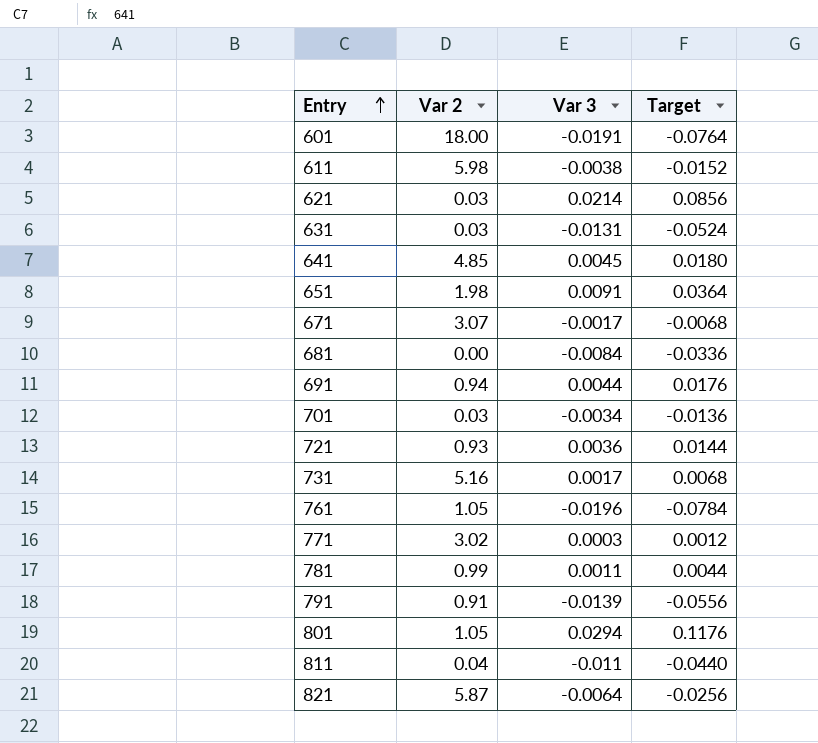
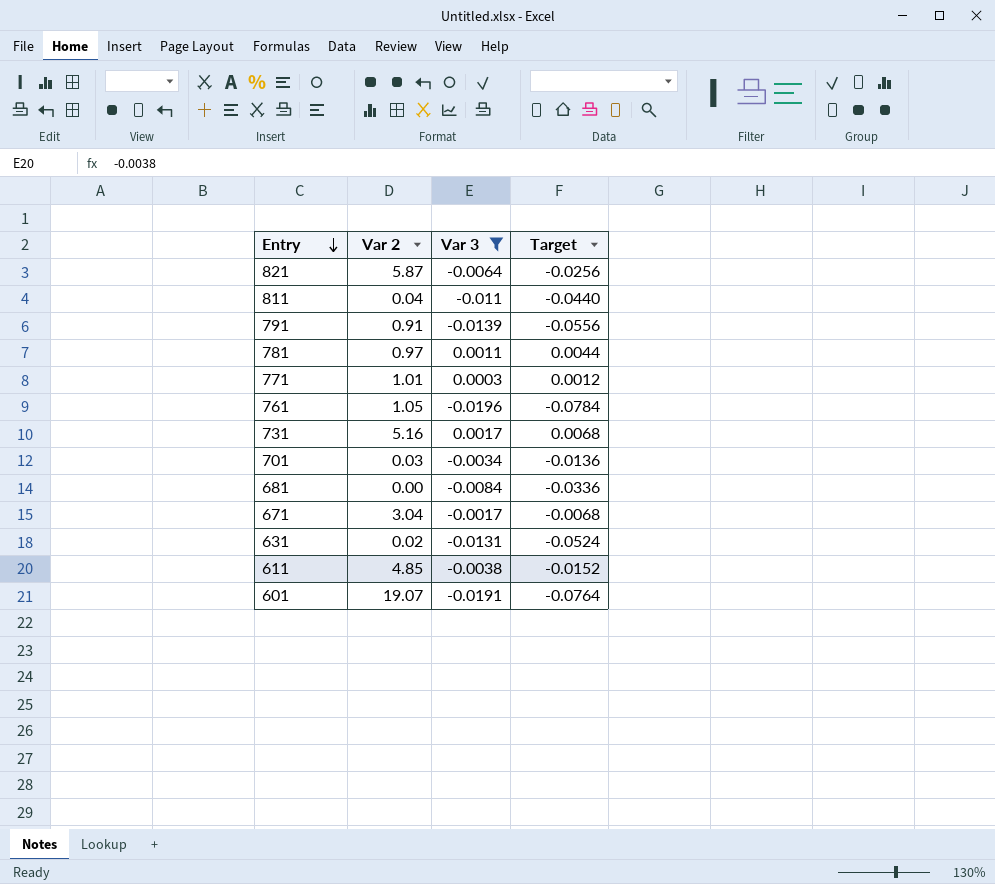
filter: none -> Var 3 <= 0.0017
row order: Entry ascending -> Entry descending
781 | Var 2: 0.99 -> 0.97
771 | Var 2: 3.02 -> 1.01
671 | Var 2: 3.07 -> 3.04
631 | Var 2: 0.03 -> 0.02
611 | Var 2: 5.98 -> 4.85
601 | Var 2: 18.00 -> 19.07

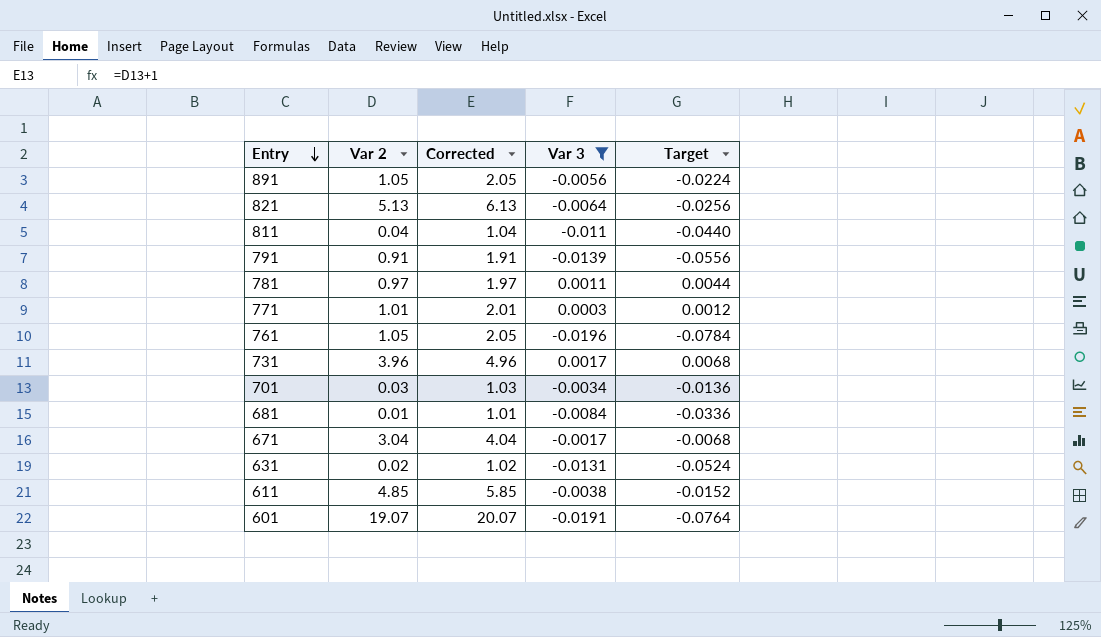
column Corrected | formula: none -> [Var 2] + 1
row 891: none -> 1.05 | 2.05 | -0.0056 | -0.0224
821 | Var 2: 5.87 -> 5.13
731 | Var 2: 5.16 -> 3.96
681 | Var 2: 0.00 -> 0.01

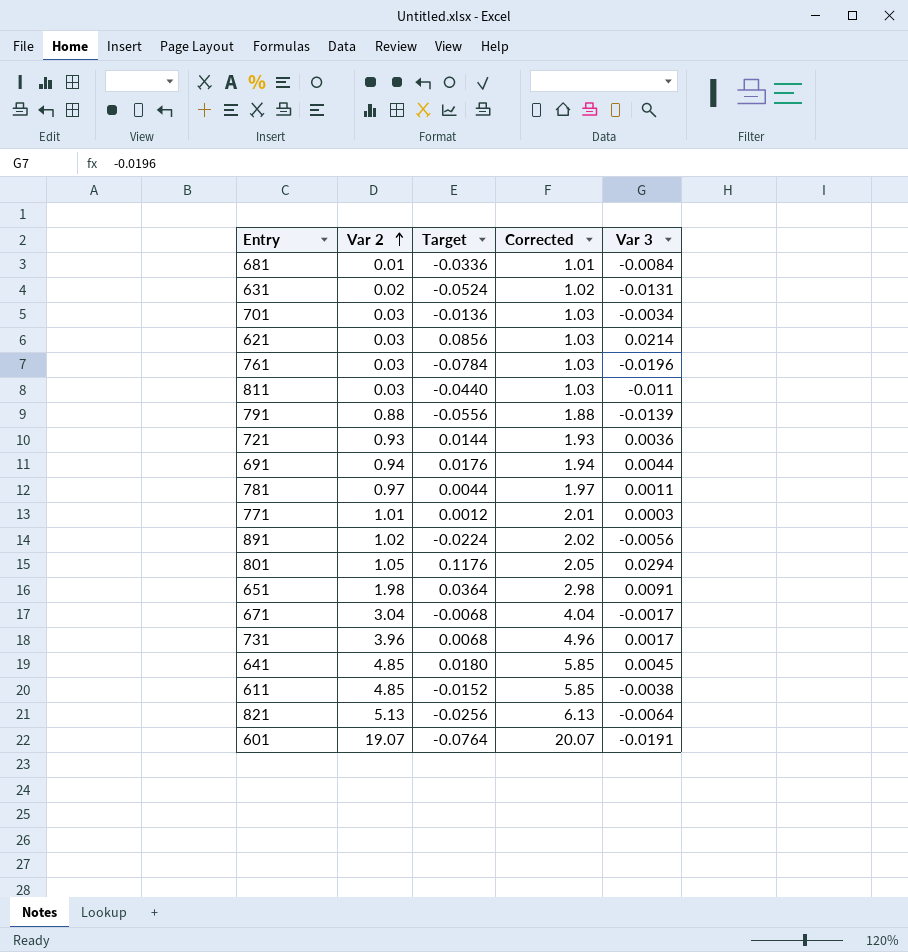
filter: Var 3 <= 0.0017 -> none
row order: Entry descending -> Var 2 ascending
column Target | position: 5 -> 3
761 | Var 2: 1.05 -> 0.03
761 | Corrected: 2.05 -> 1.03
811 | Var 2: 0.04 -> 0.03
811 | Corrected: 1.04 -> 1.03
791 | Var 2: 0.91 -> 0.88
791 | Corrected: 1.91 -> 1.88
891 | Var 2: 1.05 -> 1.02
891 | Corrected: 2.05 -> 2.02

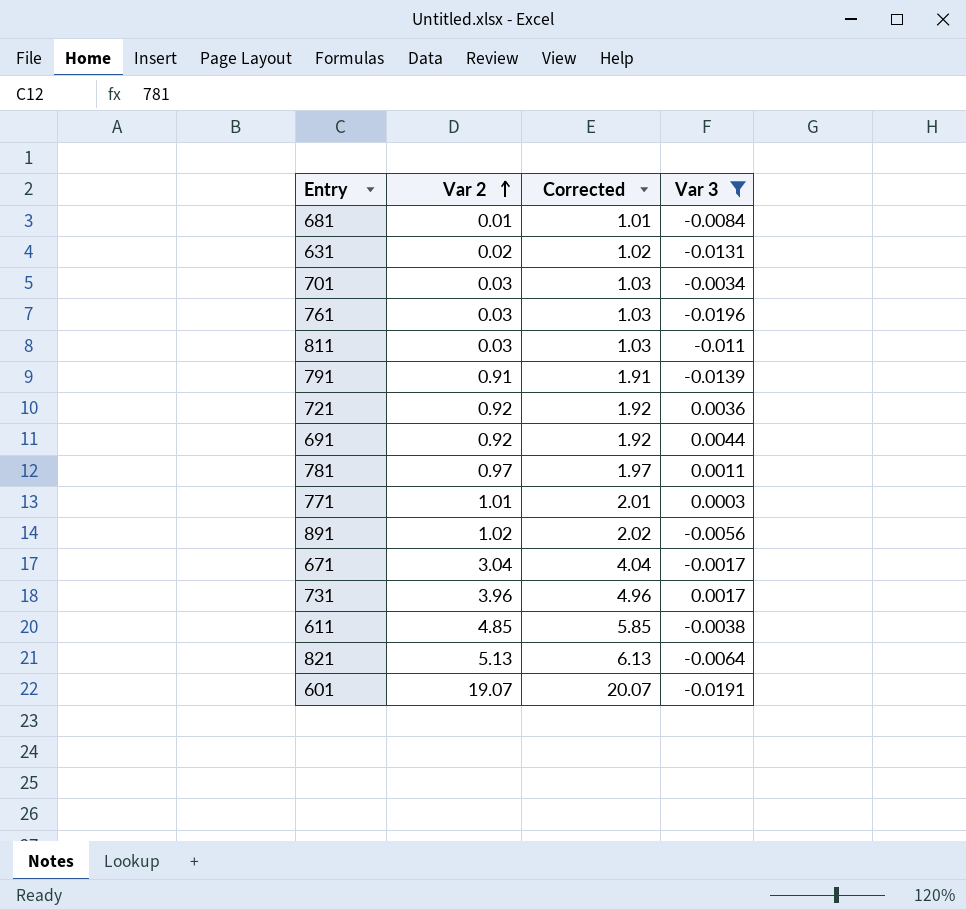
filter: none -> Var 3 <= 0.0044
column Target | formula: [Var 3] * 4 -> none
791 | Var 2: 0.88 -> 0.91
791 | Corrected: 1.88 -> 1.91
721 | Var 2: 0.93 -> 0.92
721 | Corrected: 1.93 -> 1.92
691 | Var 2: 0.94 -> 0.92
691 | Corrected: 1.94 -> 1.92

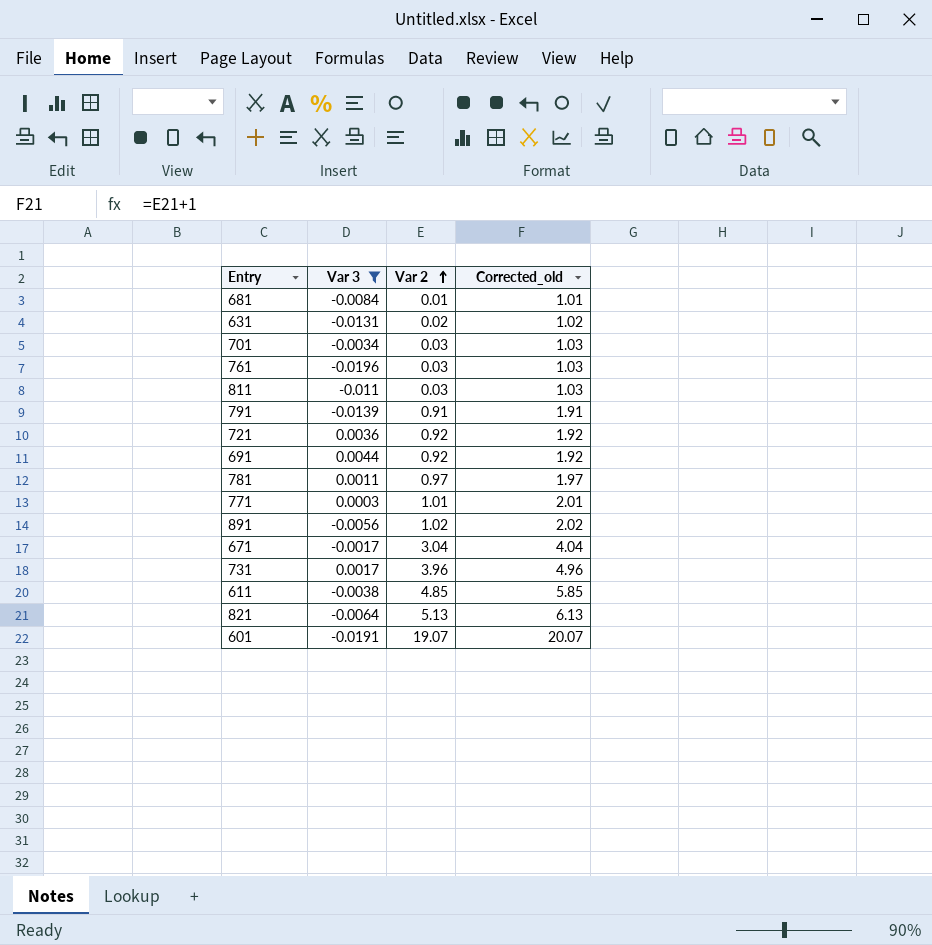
column Var 3 | position: 4 -> 2
column name: Corrected -> Corrected_old

